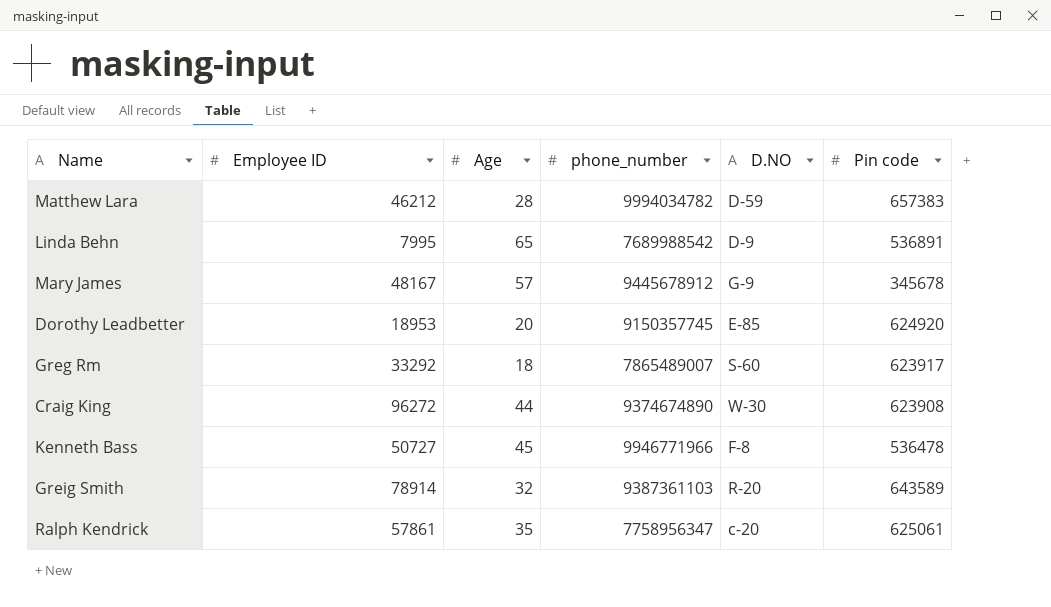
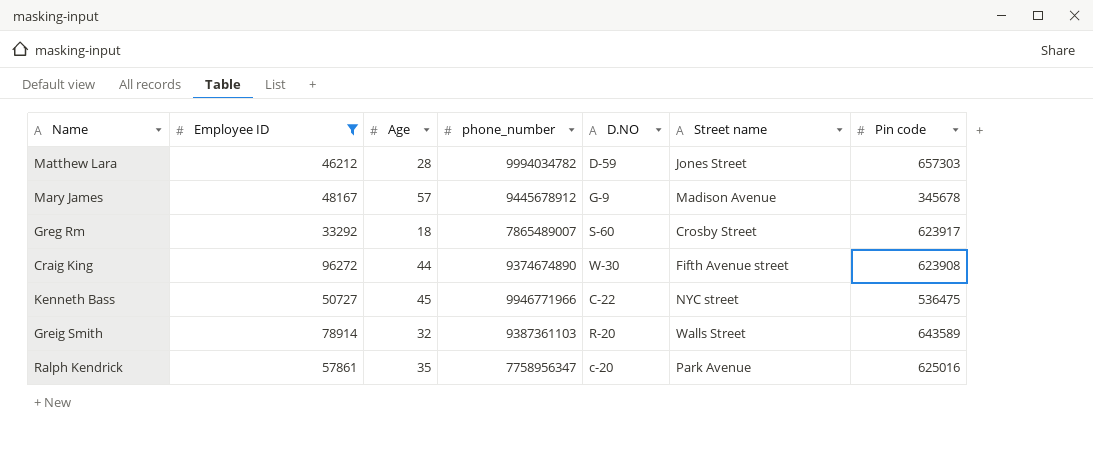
filter: none -> Employee ID >= 33292
column Street name | position: none -> 6
Matthew Lara | Pin code: 657383 -> 657303
Kenneth Bass | D.NO: F-8 -> C-22
Kenneth Bass | Pin code: 536478 -> 536475
Ralph Kendrick | Pin code: 625061 -> 625016

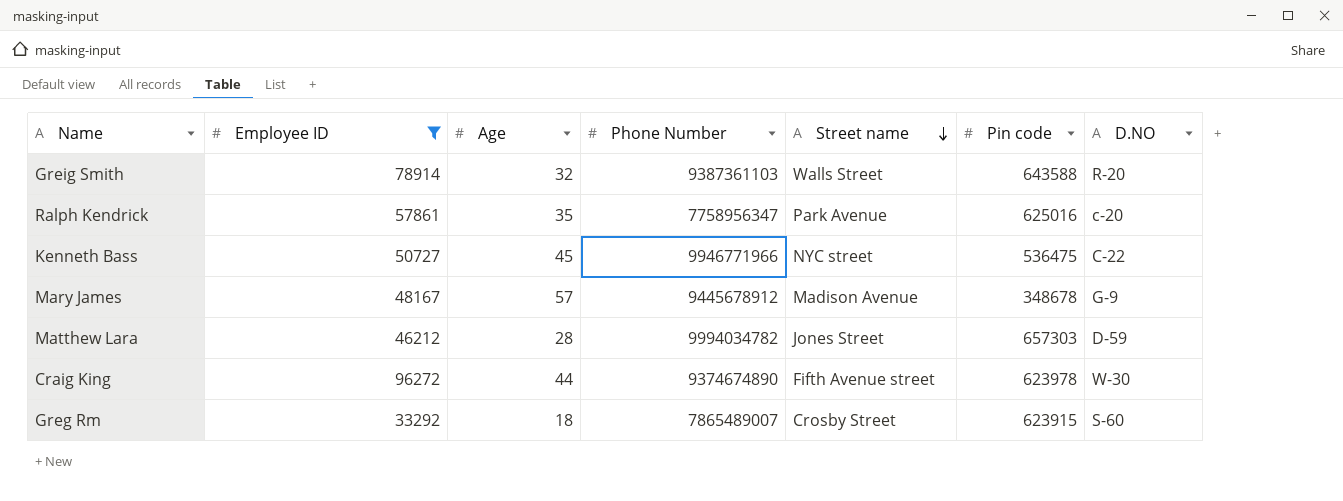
row order: none -> Street name descending
column name: phone_number -> Phone Number
column D.NO | position: 5 -> 7
Greig Smith | Pin code: 643589 -> 643588
Mary James | Pin code: 345678 -> 348678
Craig King | Pin code: 623908 -> 623978
Greg Rm | Pin code: 623917 -> 623915

